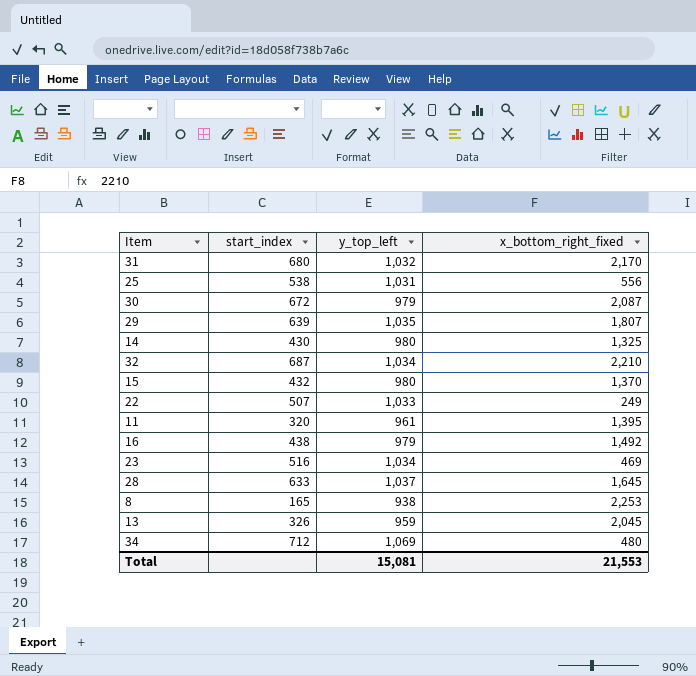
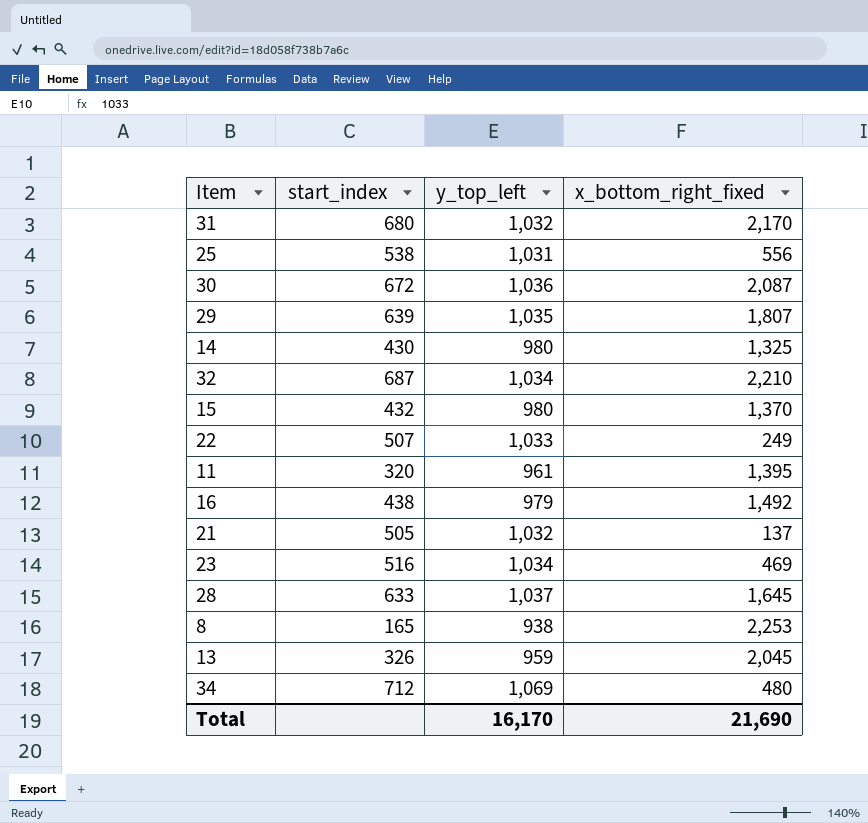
30 | y_top_left: 979 -> 1,036
row 21: none -> 505 | 1,032 | 137
Total | y_top_left: 15,081 -> 16,170
Total | x_bottom_right_fixed: 21,553 -> 21,690

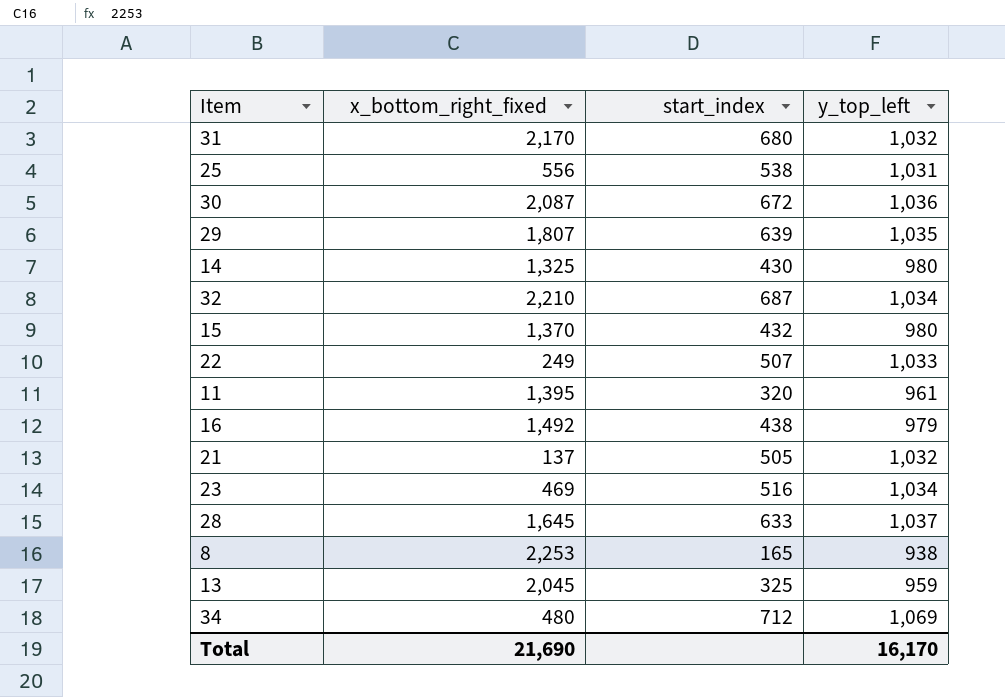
column x_bottom_right_fixed | position: 4 -> 2
13 | start_index: 326 -> 325

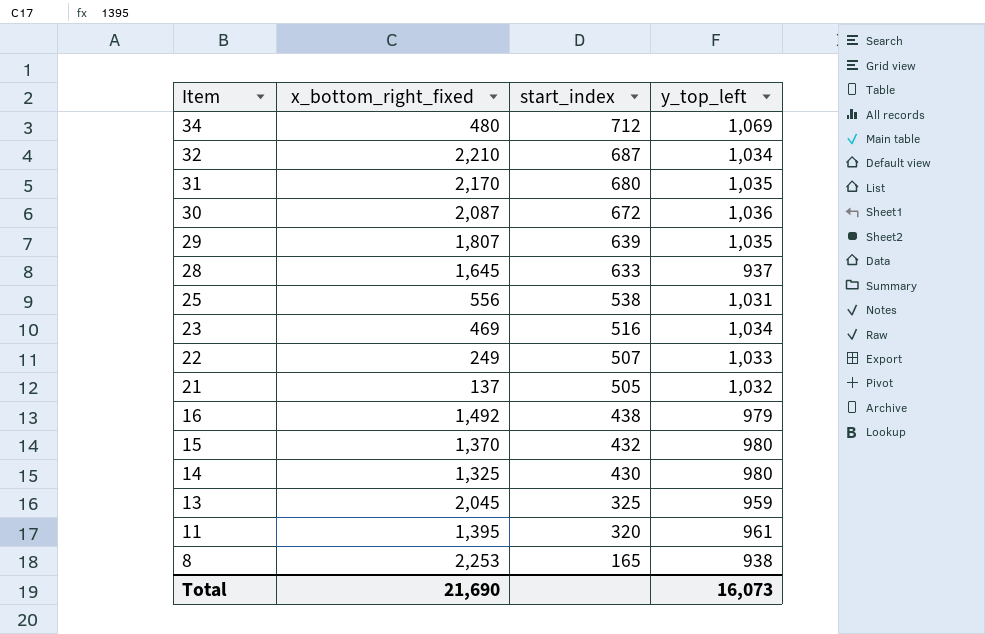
row order: none -> Item descending
31 | y_top_left: 1,032 -> 1,035
28 | y_top_left: 1,037 -> 937
Total | y_top_left: 16,170 -> 16,073

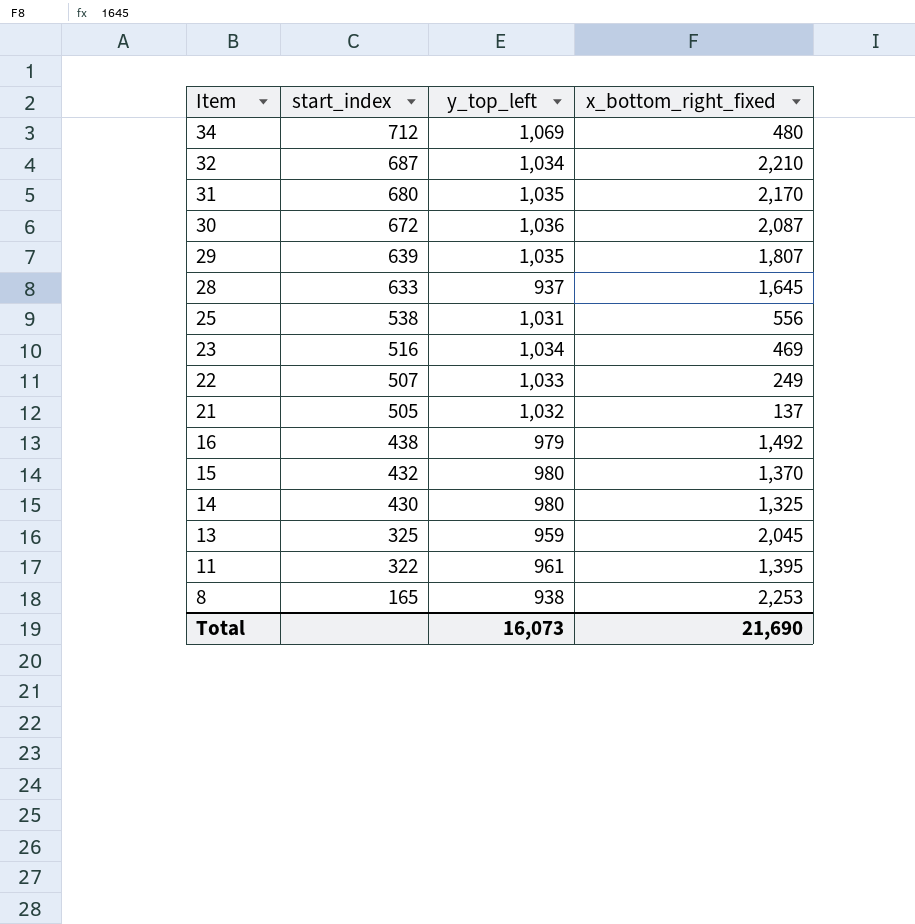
column x_bottom_right_fixed | position: 2 -> 4
11 | start_index: 320 -> 322

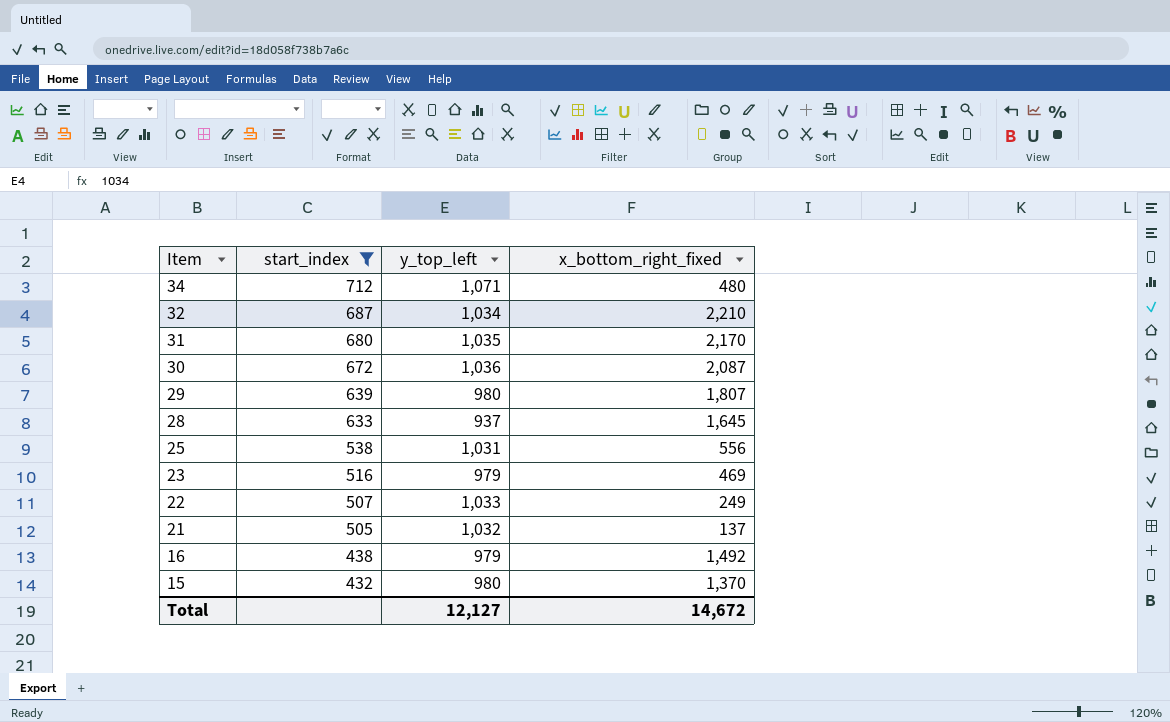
filter: none -> start_index >= 432
34 | y_top_left: 1,069 -> 1,071
29 | y_top_left: 1,035 -> 980
23 | y_top_left: 1,034 -> 979
Total | y_top_left: 16,073 -> 12,127
Total | x_bottom_right_fixed: 21,690 -> 14,672

